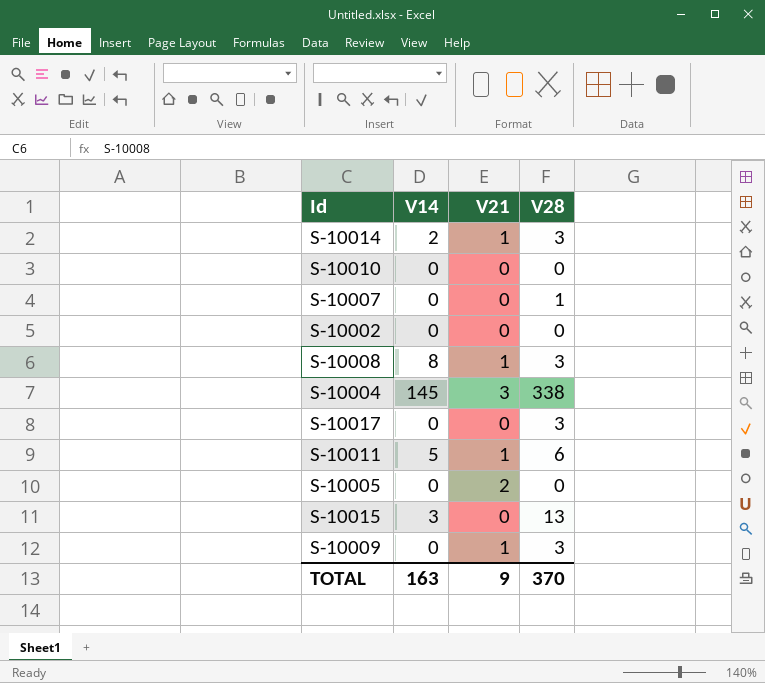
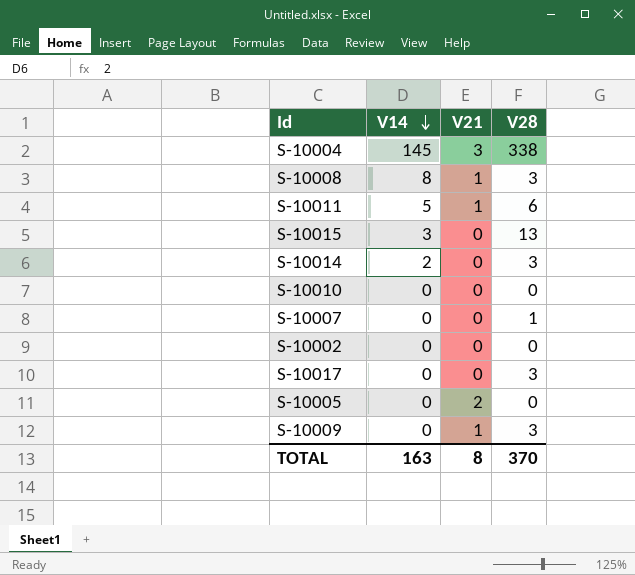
row order: none -> V14 descending
S-10014 | V21: 1 -> 0
TOTAL | V21: 9 -> 8

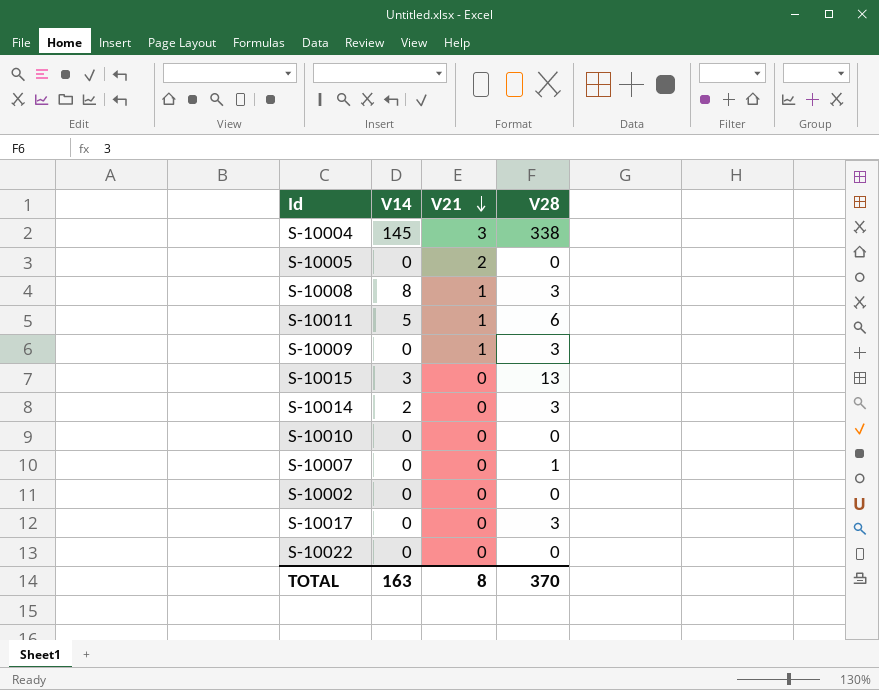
row order: V14 descending -> V21 descending
row S-10022: none -> 0 | 0 | 0

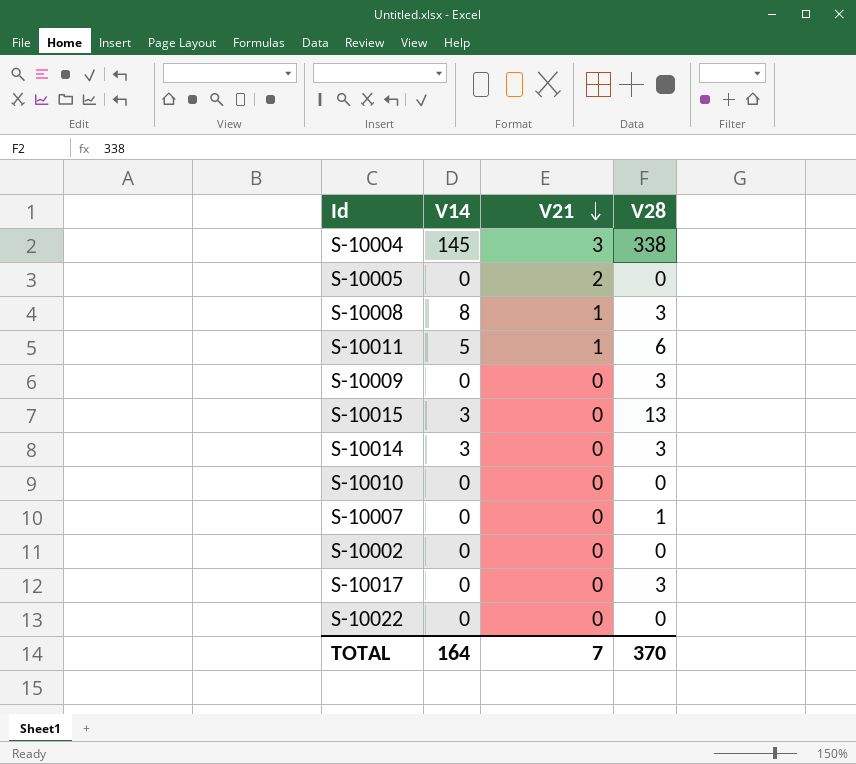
S-10009 | V21: 1 -> 0
S-10014 | V14: 2 -> 3
TOTAL | V14: 163 -> 164
TOTAL | V21: 8 -> 7

